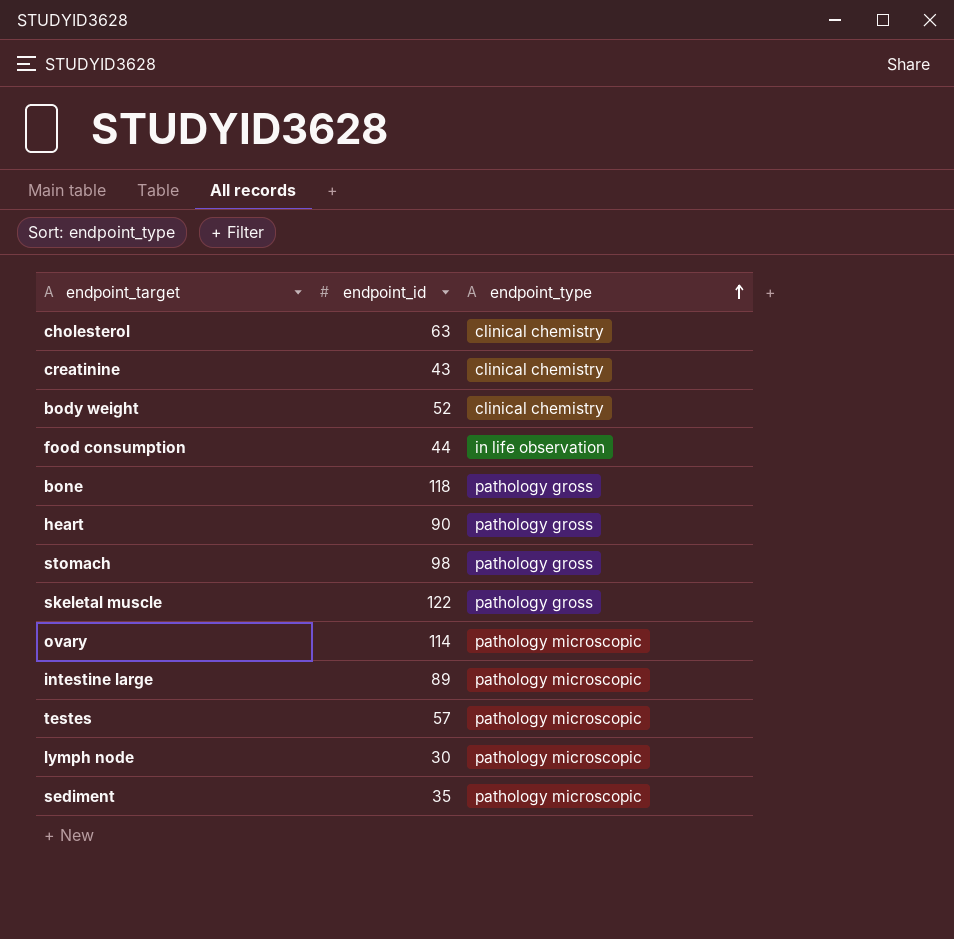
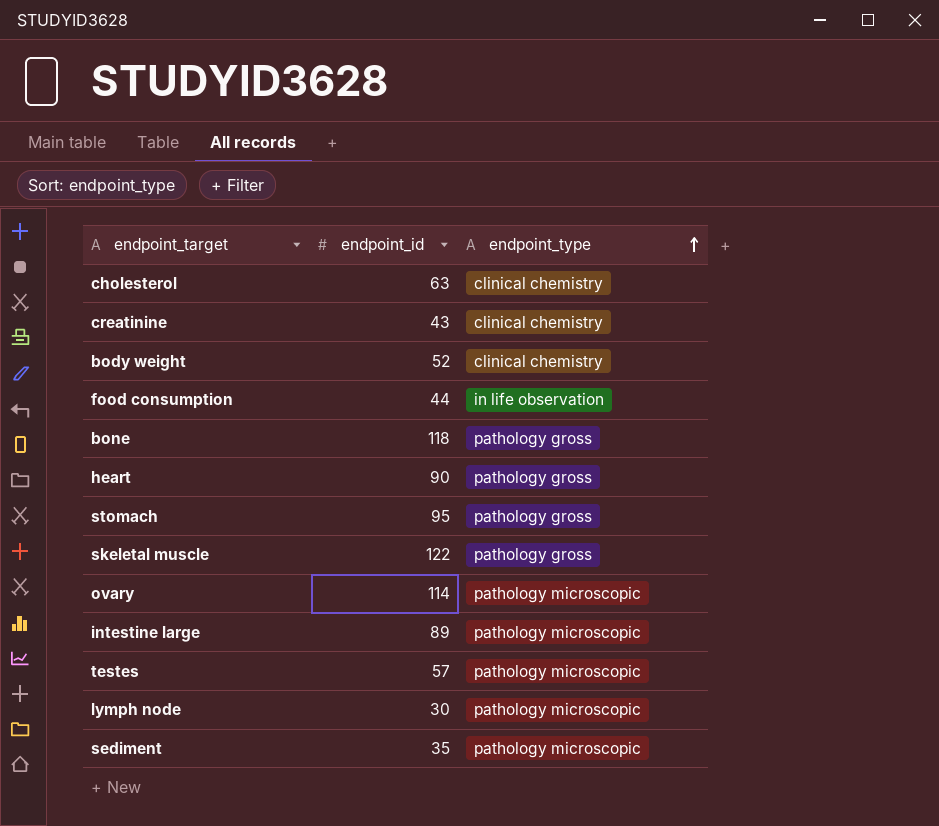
stomach | endpoint_id: 98 -> 95

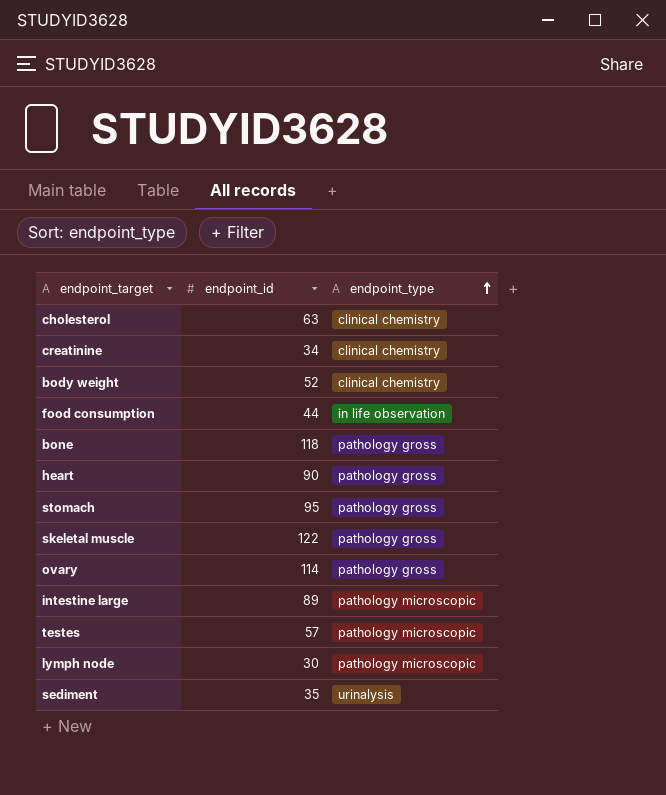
creatinine | endpoint_id: 43 -> 34
ovary | endpoint_type: pathology microscopic -> pathology gross
sediment | endpoint_type: pathology microscopic -> urinalysis

